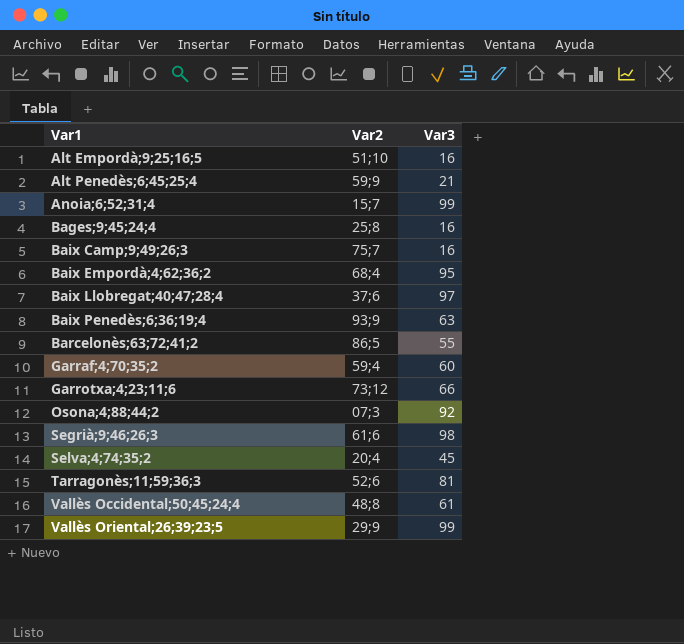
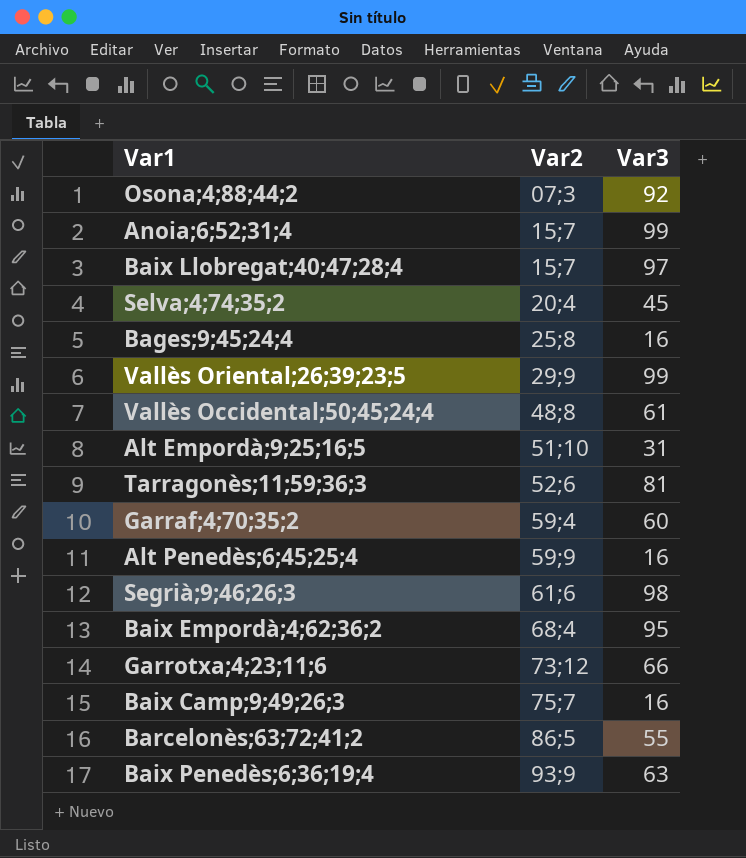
row order: Var1 ascending -> Var2 ascending
Baix Llobregat;40;47;28;4 | Var2: 37;6 -> 15;7
Alt Empordà;9;25;16;5 | Var3: 16 -> 31
Alt Penedès;6;45;25;4 | Var3: 21 -> 16

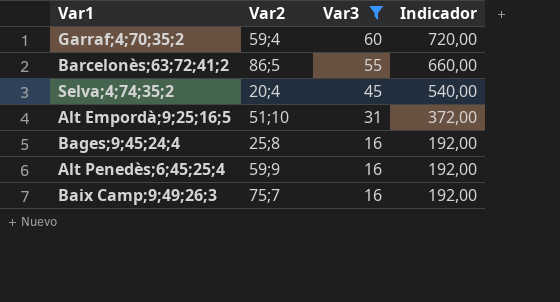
filter: none -> Var3 <= 60
row order: Var2 ascending -> Var3 descending
column Indicador | formula: none -> [Var3] * 12

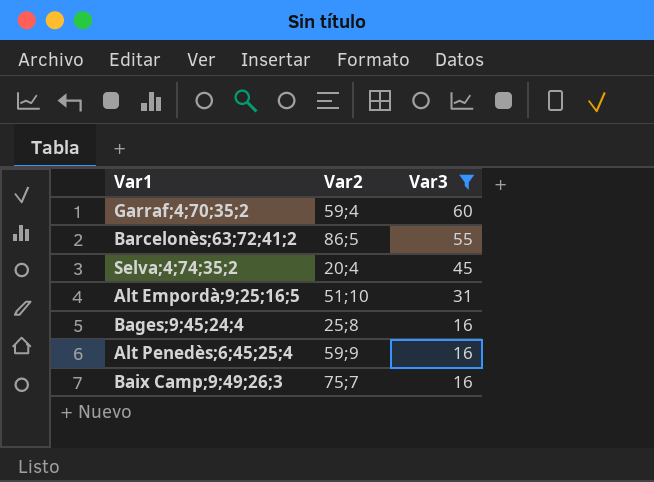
column Indicador | formula: [Var3] * 12 -> none

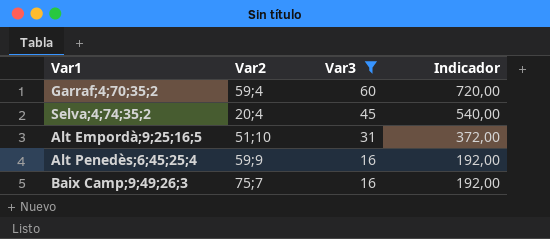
column Indicador | formula: none -> [Var3] * 12
row Barcelonès;63;72;41;2: 86;5 | 55 -> none
row Bages;9;45;24;4: 25;8 | 16 -> none

